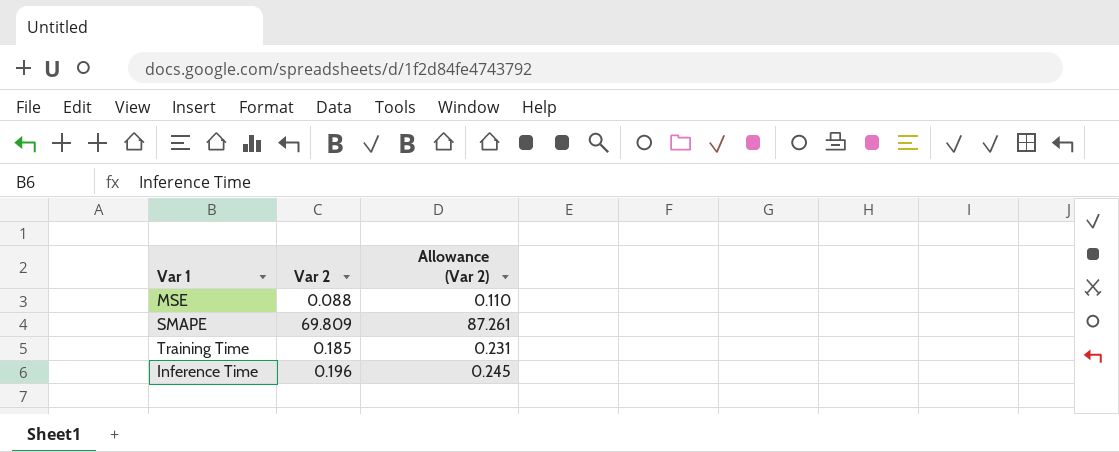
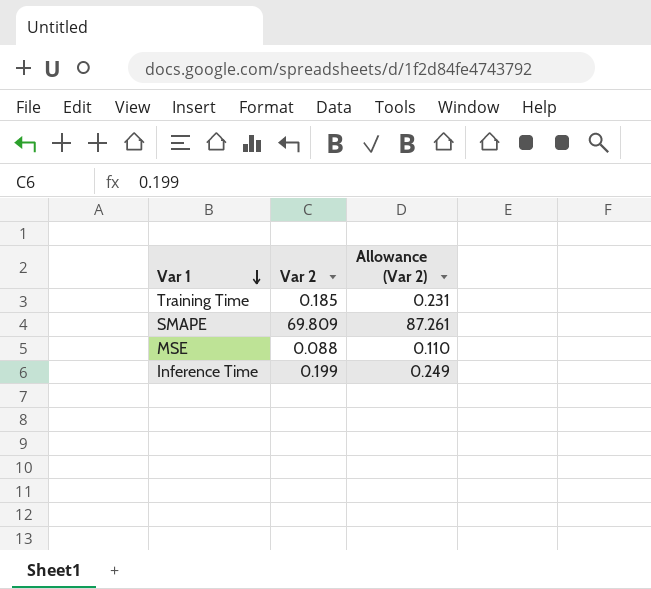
row order: none -> Var 1 descending
Inference Time | Var 2: 0.196 -> 0.199
Inference Time | Allowance (Var 2): 0.245 -> 0.249

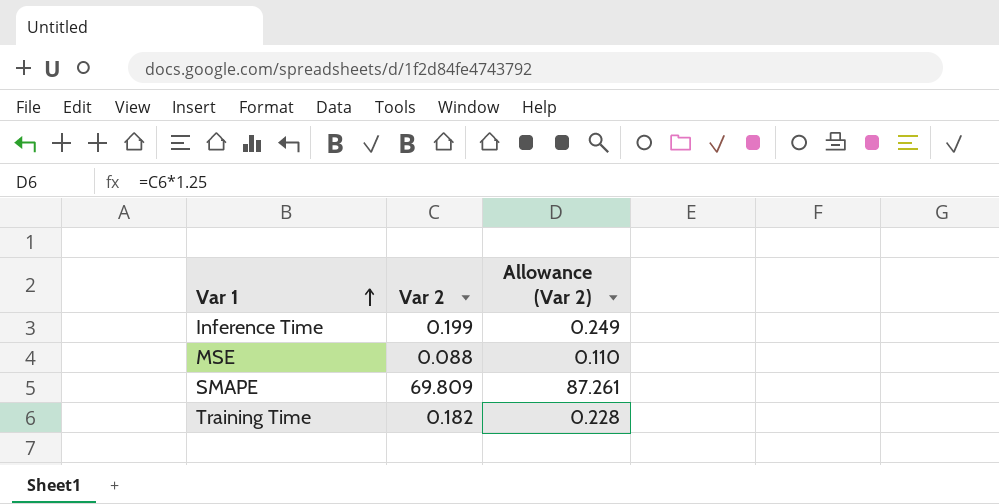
row order: Var 1 descending -> Var 1 ascending
Training Time | Var 2: 0.185 -> 0.182
Training Time | Allowance (Var 2): 0.231 -> 0.228

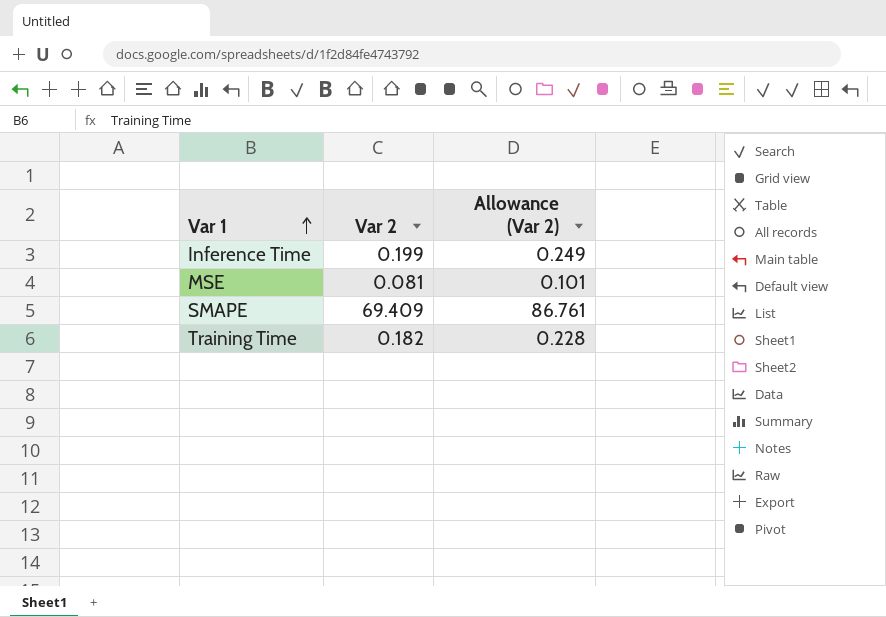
MSE | Var 2: 0.088 -> 0.081
MSE | Allowance (Var 2): 0.110 -> 0.101
SMAPE | Var 2: 69.809 -> 69.409
SMAPE | Allowance (Var 2): 87.261 -> 86.761

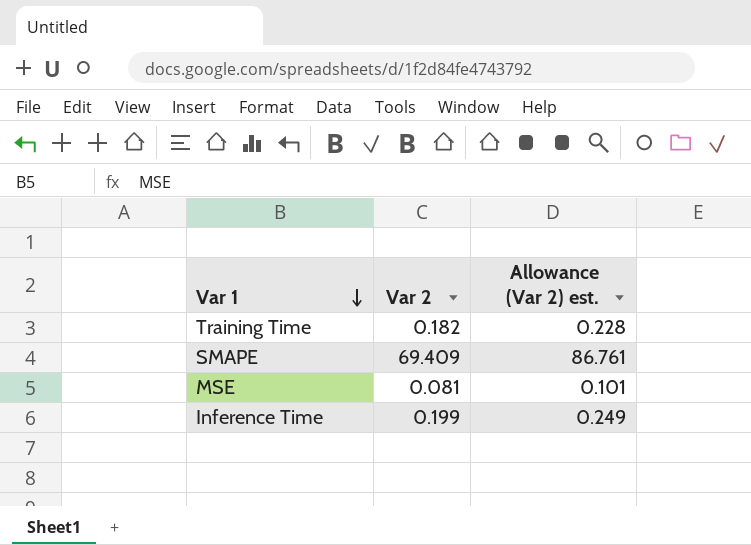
row order: Var 1 ascending -> Var 1 descending
column name: Allowance (Var 2) -> Allowance (Var 2) est.

